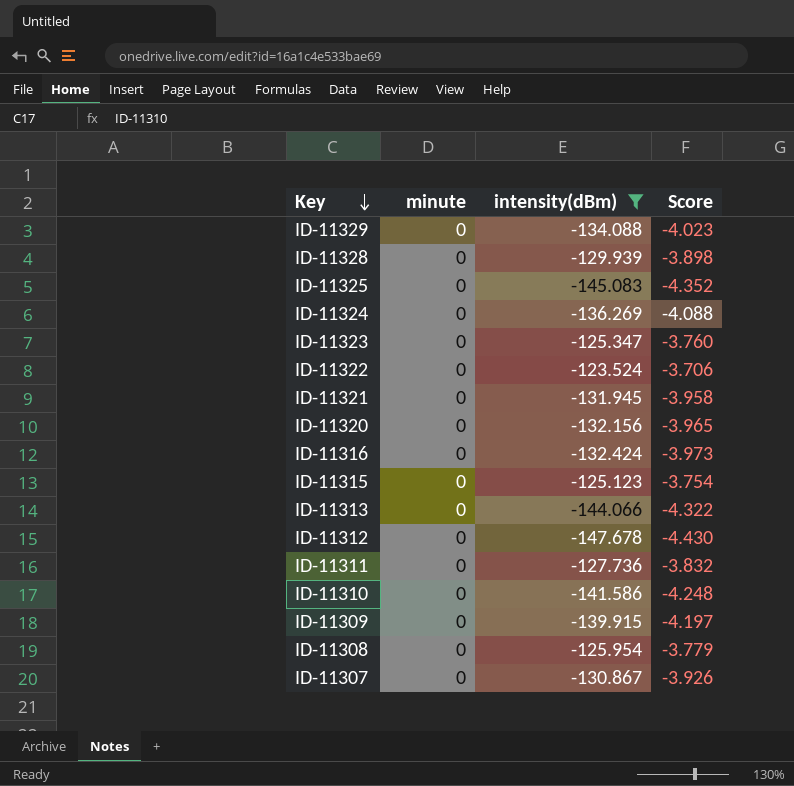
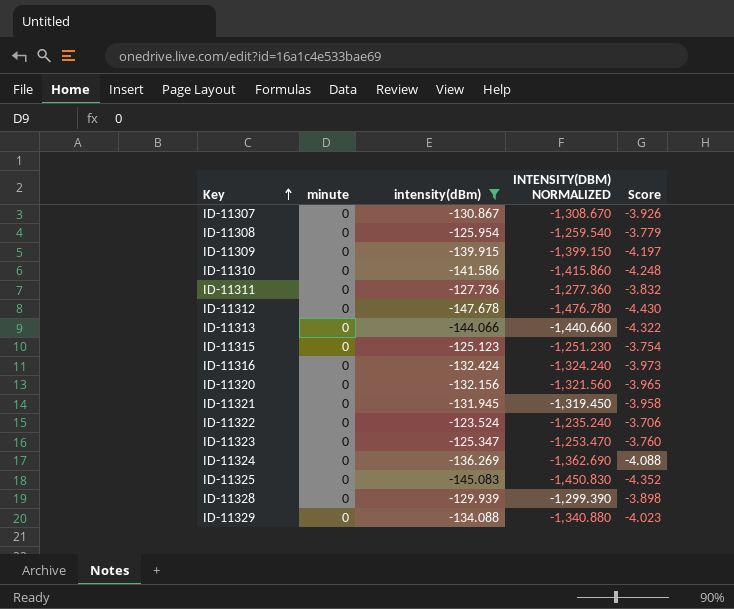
row order: Key descending -> Key ascending
column INTENSITY(DBM) NORMALIZED | formula: none -> [intensity(dBm)] * 10

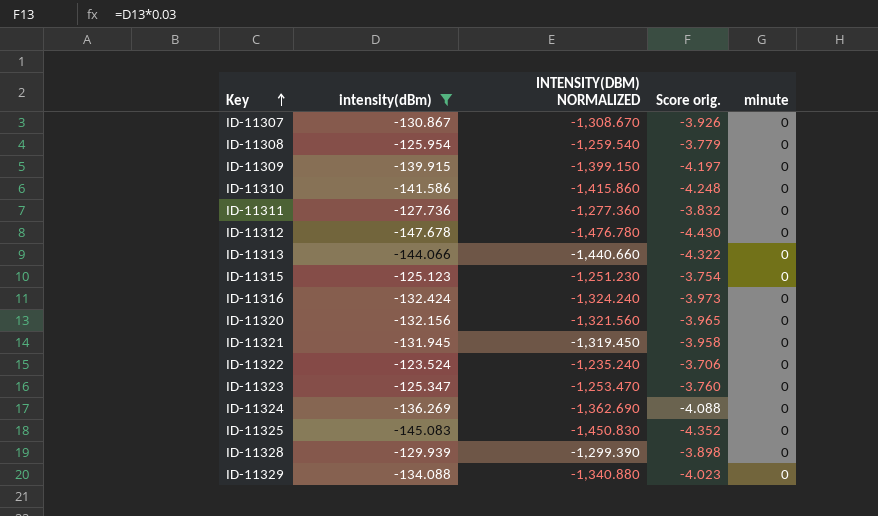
column name: Score -> Score orig.
column minute | position: 2 -> 5

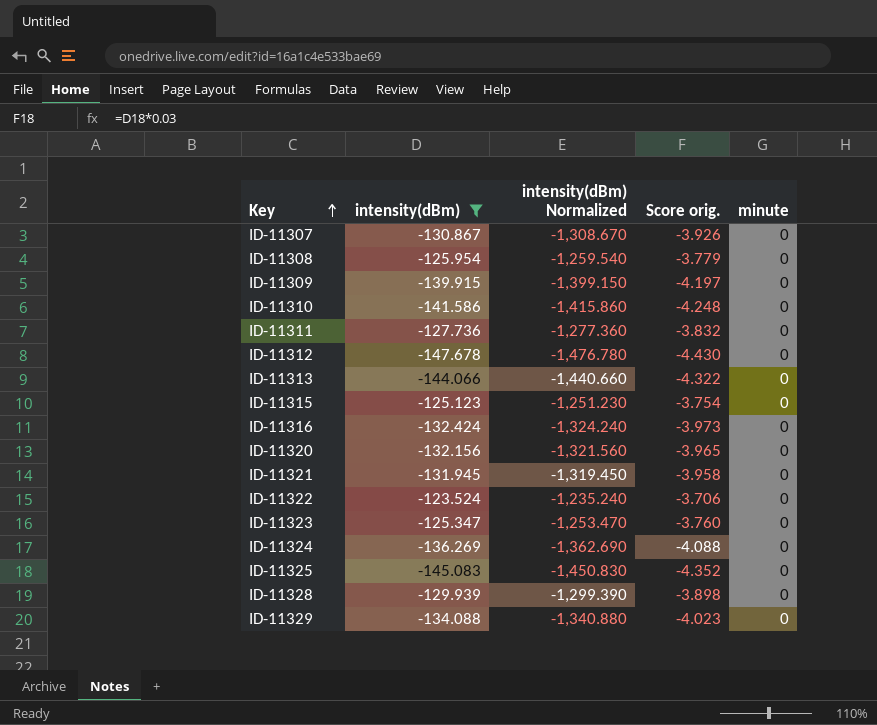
column name: INTENSITY(DBM) NORMALIZED -> intensity(dBm) Normalized

